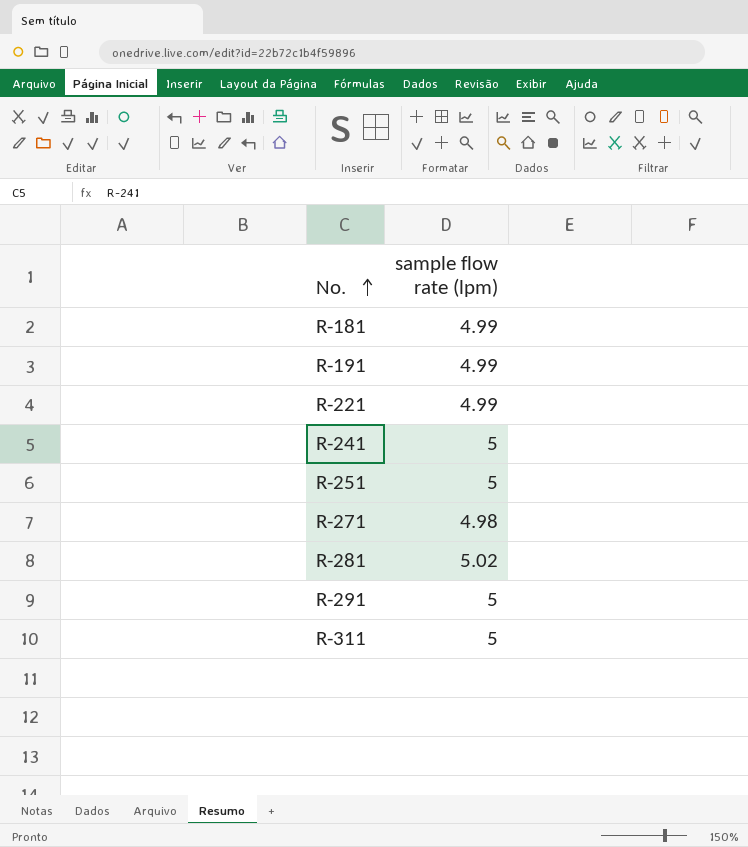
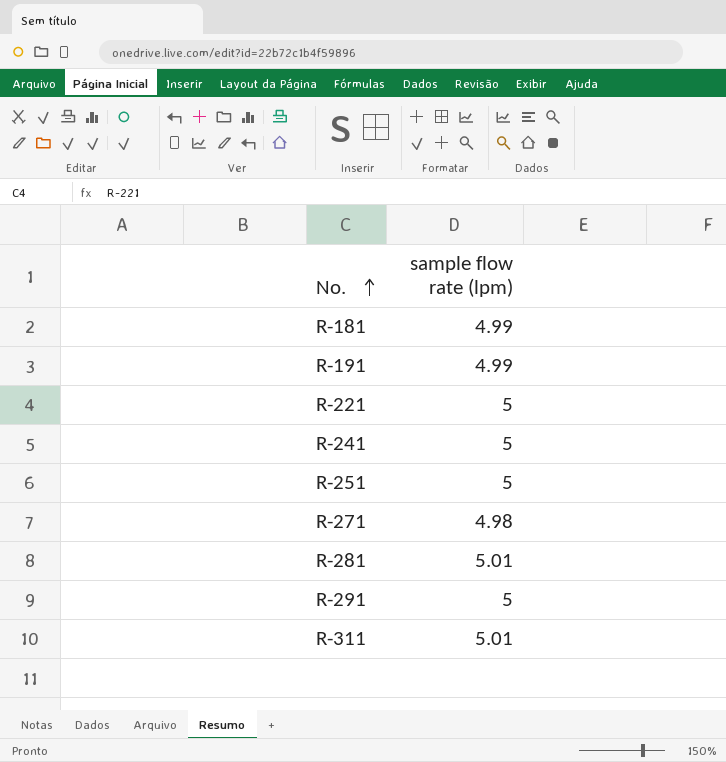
R-221 | sample flow rate (lpm): 4.99 -> 5
R-281 | sample flow rate (lpm): 5.02 -> 5.01
R-311 | sample flow rate (lpm): 5 -> 5.01

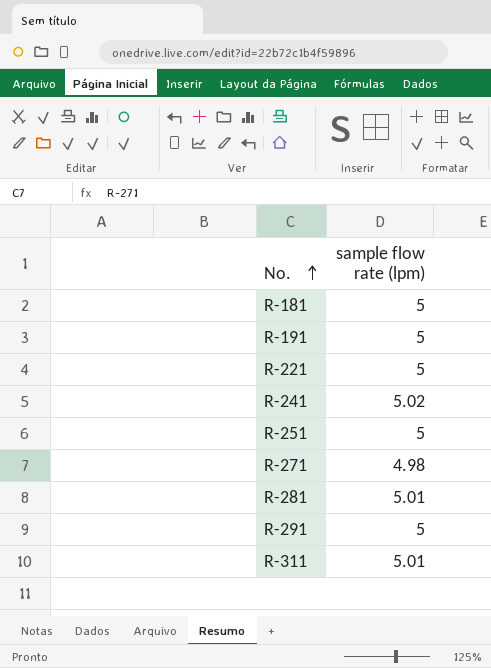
R-181 | sample flow rate (lpm): 4.99 -> 5
R-191 | sample flow rate (lpm): 4.99 -> 5
R-241 | sample flow rate (lpm): 5 -> 5.02

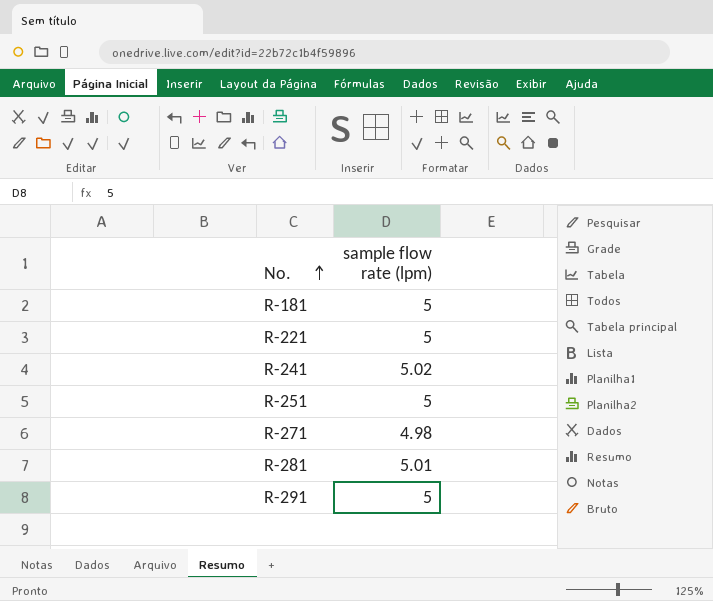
row R-191: 5 -> none
row R-311: 5.01 -> none

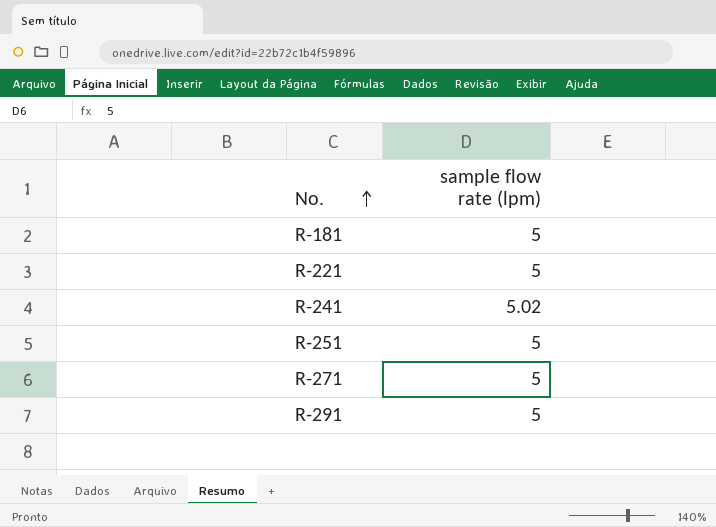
row R-281: 5.01 -> none
R-271 | sample flow rate (lpm): 4.98 -> 5

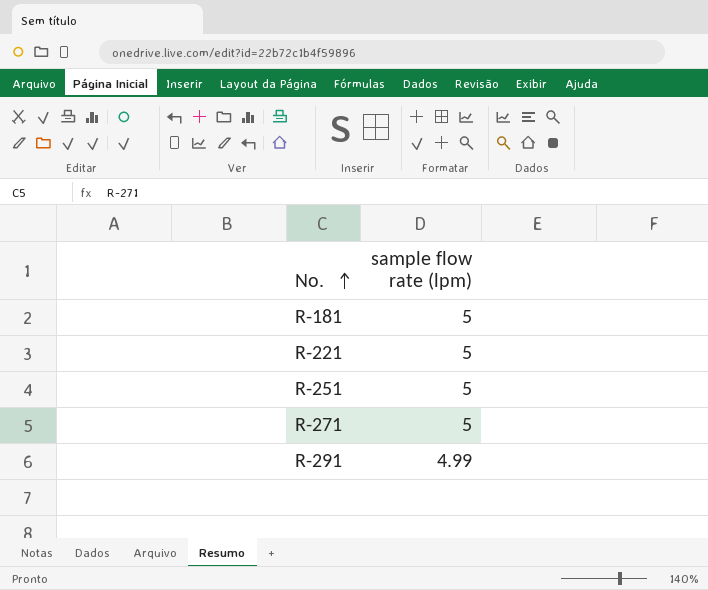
row R-241: 5.02 -> none
R-291 | sample flow rate (lpm): 5 -> 4.99

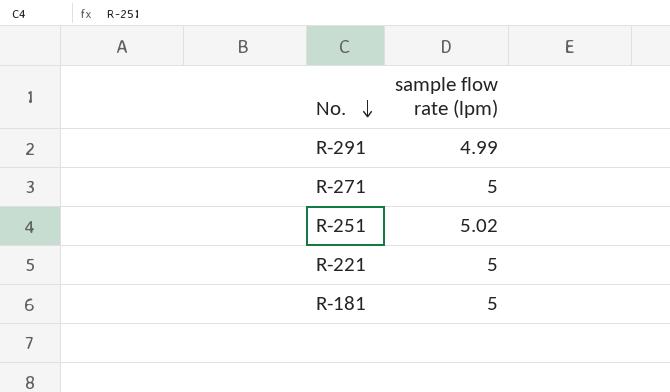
row order: No. ascending -> No. descending
R-251 | sample flow rate (lpm): 5 -> 5.02

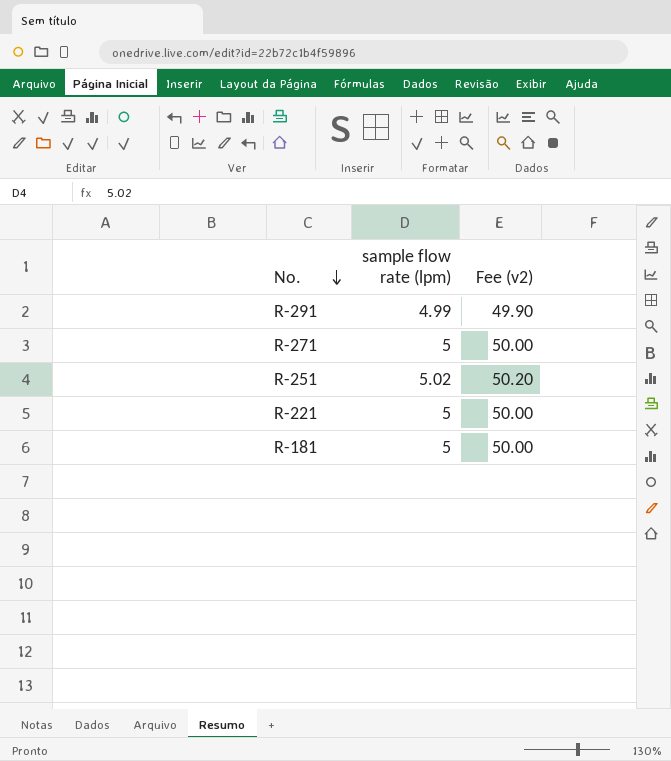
column Fee (v2) | formula: none -> [sample flow rate (lpm)] * 10

